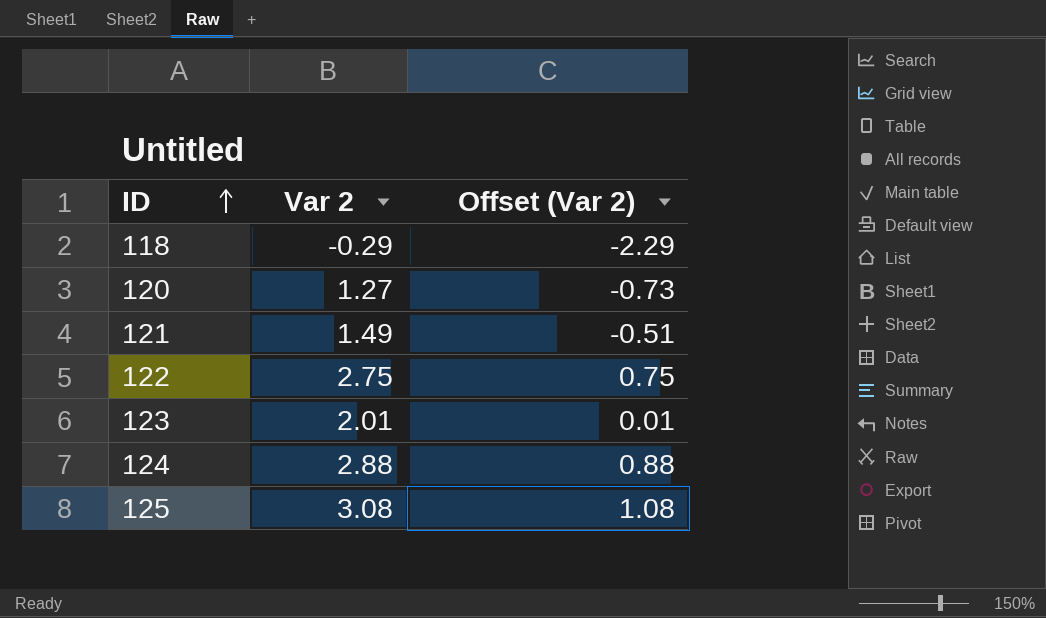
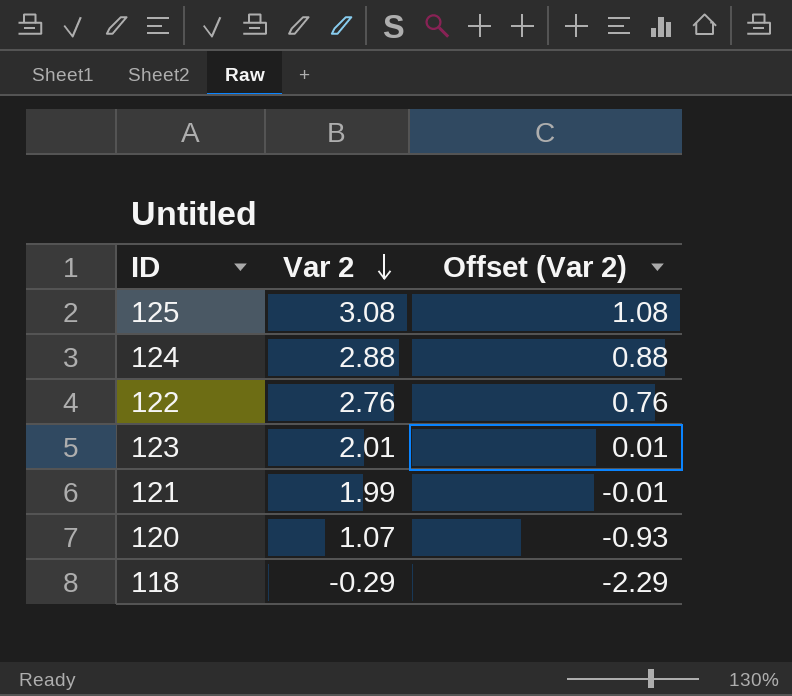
row order: ID ascending -> Var 2 descending
122 | Var 2: 2.75 -> 2.76
122 | Offset (Var 2): 0.75 -> 0.76
121 | Var 2: 1.49 -> 1.99
121 | Offset (Var 2): -0.51 -> -0.01
120 | Var 2: 1.27 -> 1.07
120 | Offset (Var 2): -0.73 -> -0.93

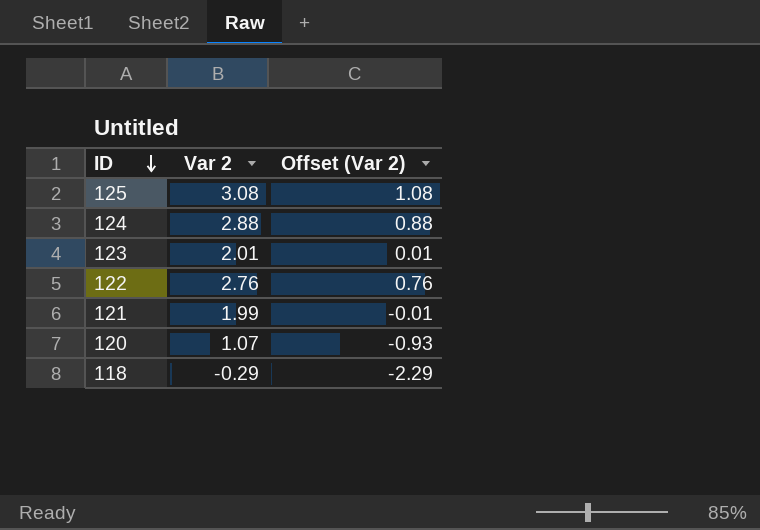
row order: Var 2 descending -> ID descending

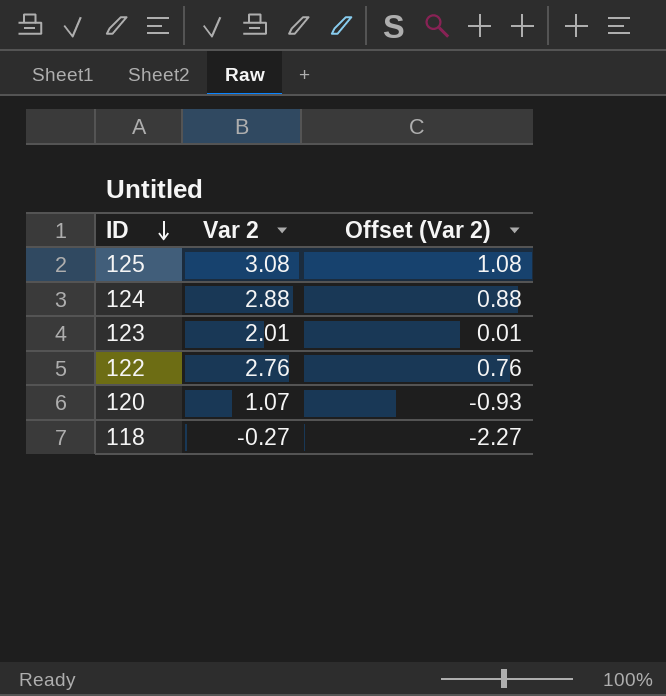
row 121: 1.99 | -0.01 -> none
118 | Var 2: -0.29 -> -0.27
118 | Offset (Var 2): -2.29 -> -2.27

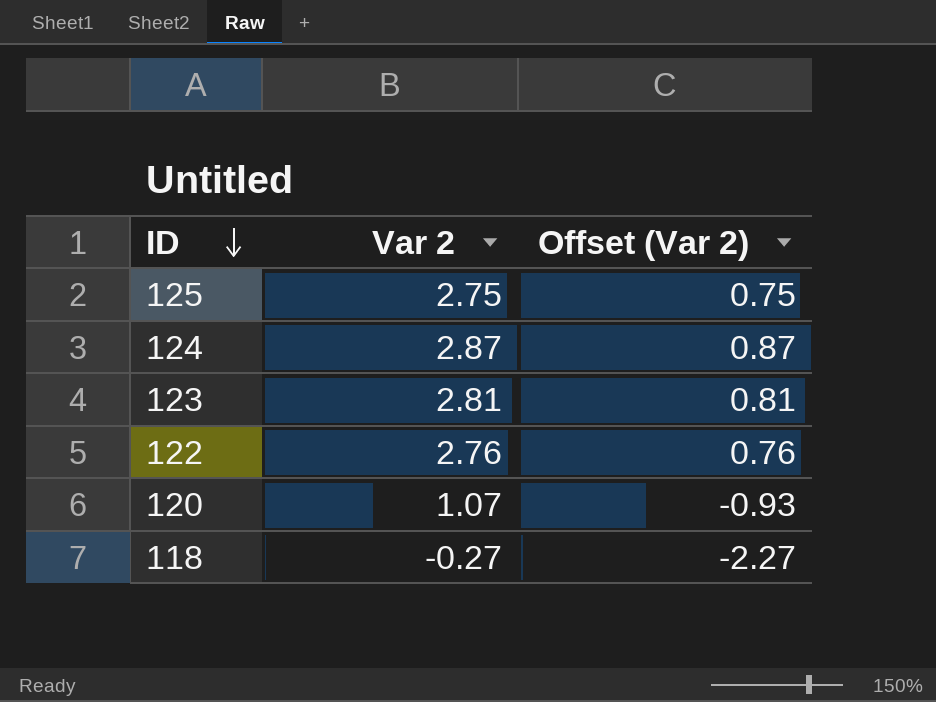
125 | Var 2: 3.08 -> 2.75
125 | Offset (Var 2): 1.08 -> 0.75
124 | Var 2: 2.88 -> 2.87
124 | Offset (Var 2): 0.88 -> 0.87
123 | Var 2: 2.01 -> 2.81
123 | Offset (Var 2): 0.01 -> 0.81

